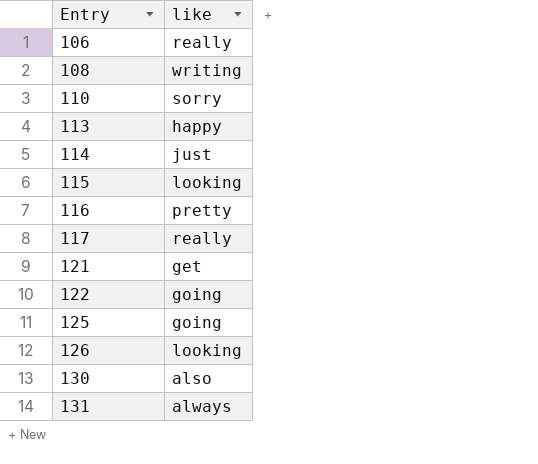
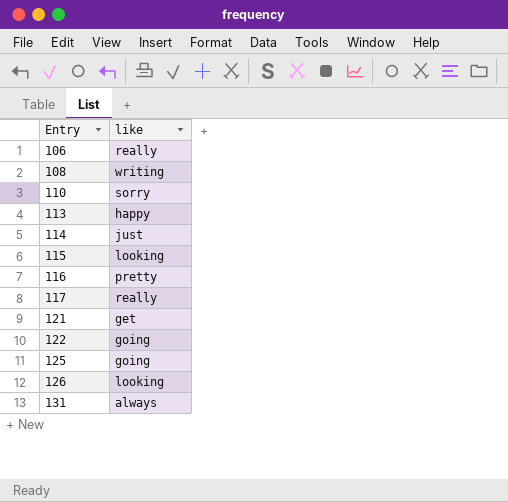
row 130: also -> none

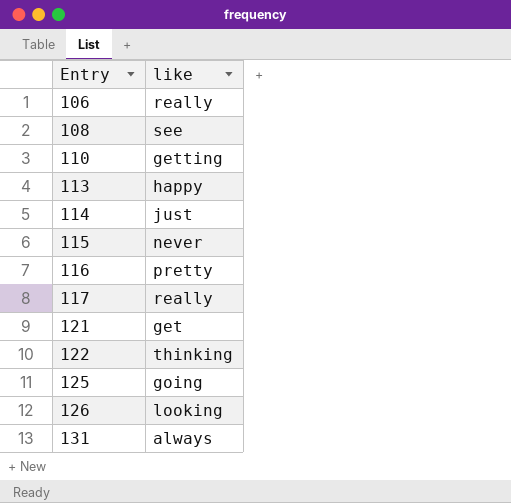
108 | like: writing -> see
110 | like: sorry -> getting
115 | like: looking -> never
122 | like: going -> thinking

